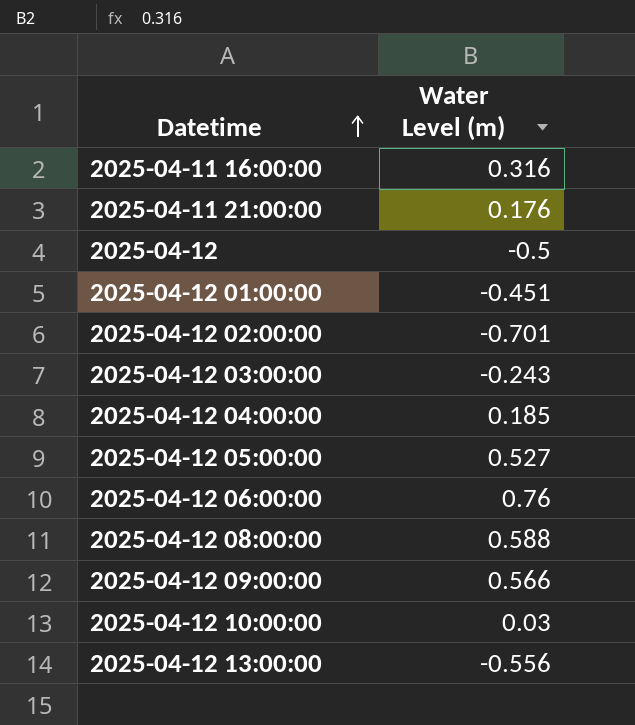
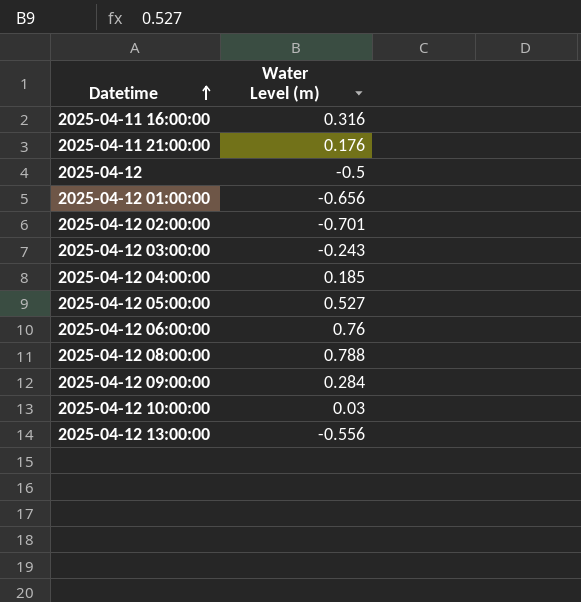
2025-04-12 01:00:00 | Water Level (m): -0.451 -> -0.656
2025-04-12 08:00:00 | Water Level (m): 0.588 -> 0.788
2025-04-12 09:00:00 | Water Level (m): 0.566 -> 0.284

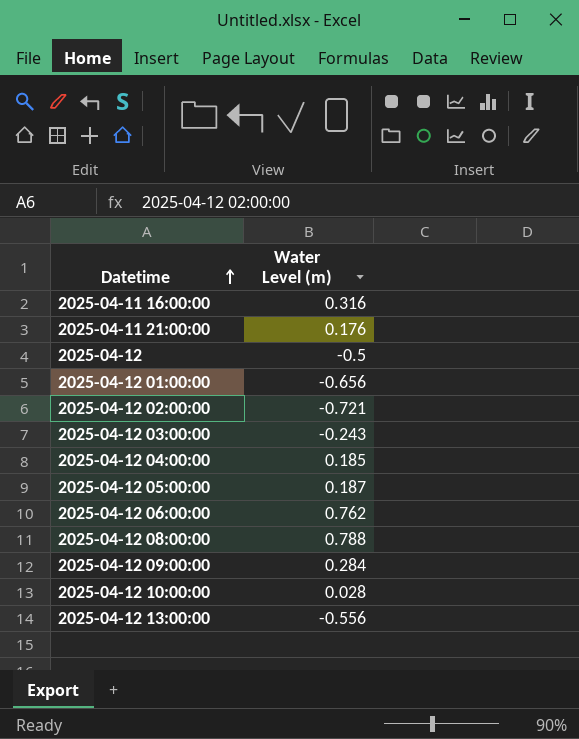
2025-04-12 02:00:00 | Water Level (m): -0.701 -> -0.721
2025-04-12 05:00:00 | Water Level (m): 0.527 -> 0.187
2025-04-12 06:00:00 | Water Level (m): 0.76 -> 0.762
2025-04-12 10:00:00 | Water Level (m): 0.03 -> 0.028

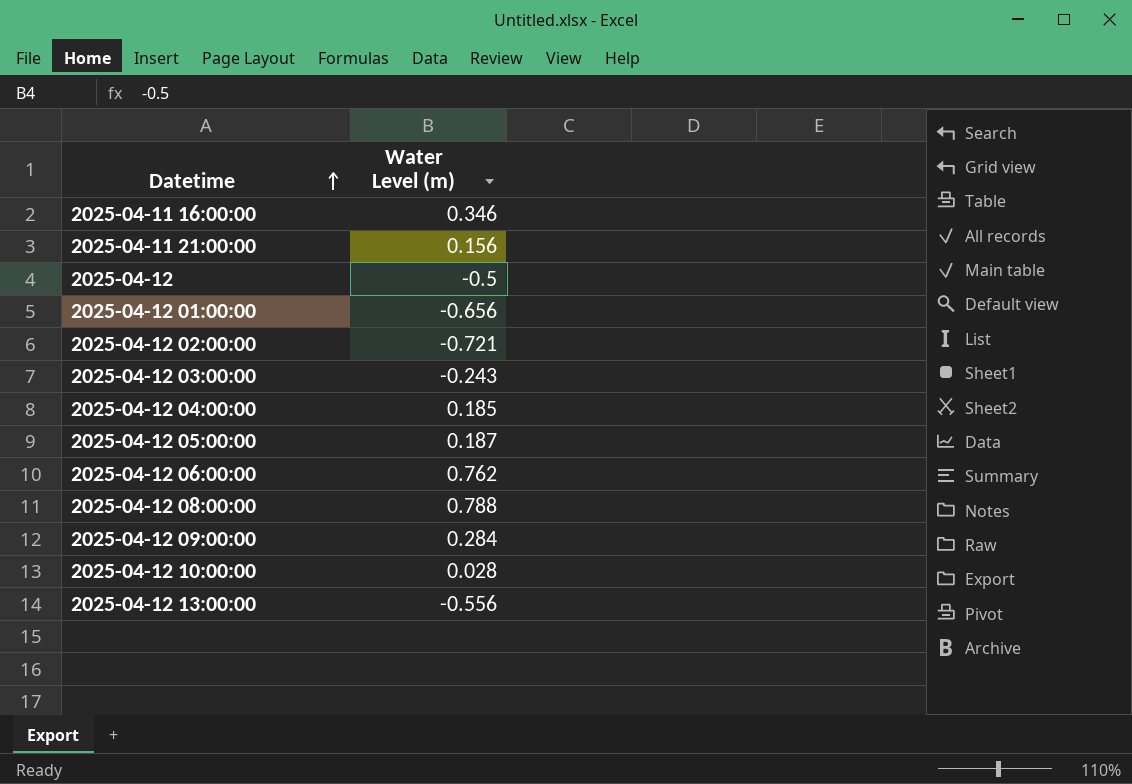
2025-04-11 16:00:00 | Water Level (m): 0.316 -> 0.346
2025-04-11 21:00:00 | Water Level (m): 0.176 -> 0.156

